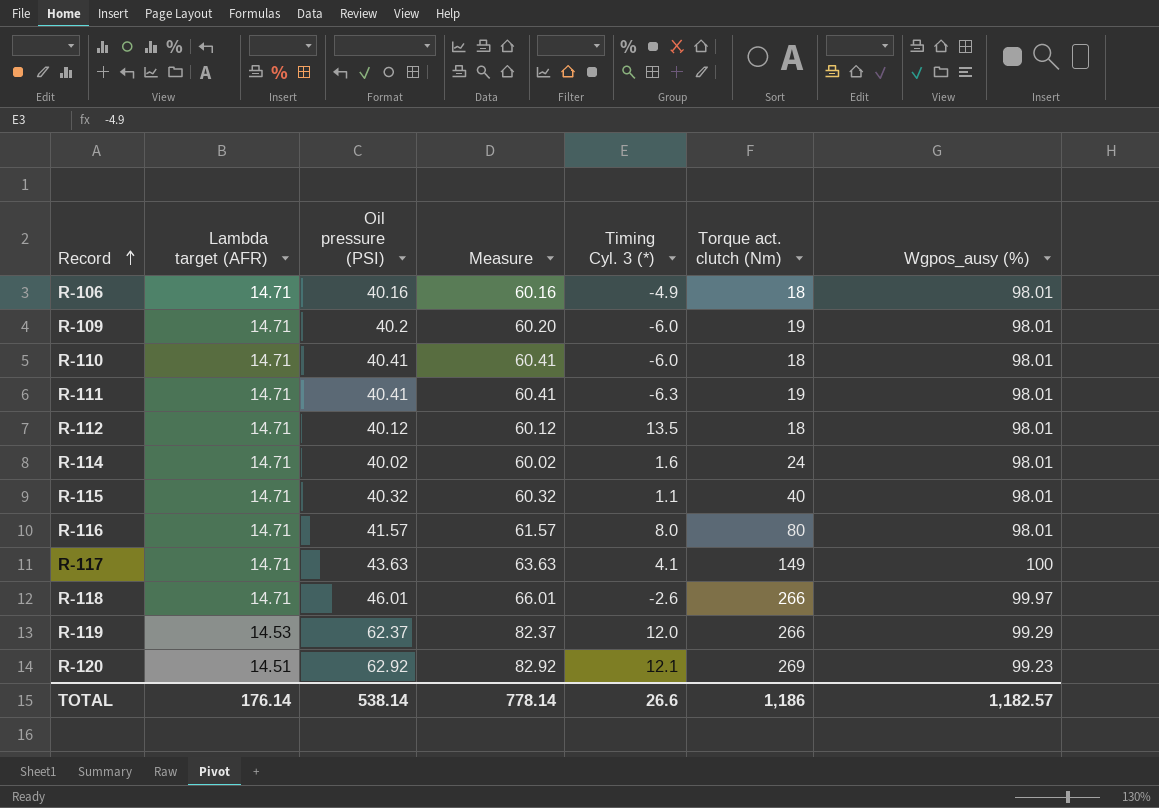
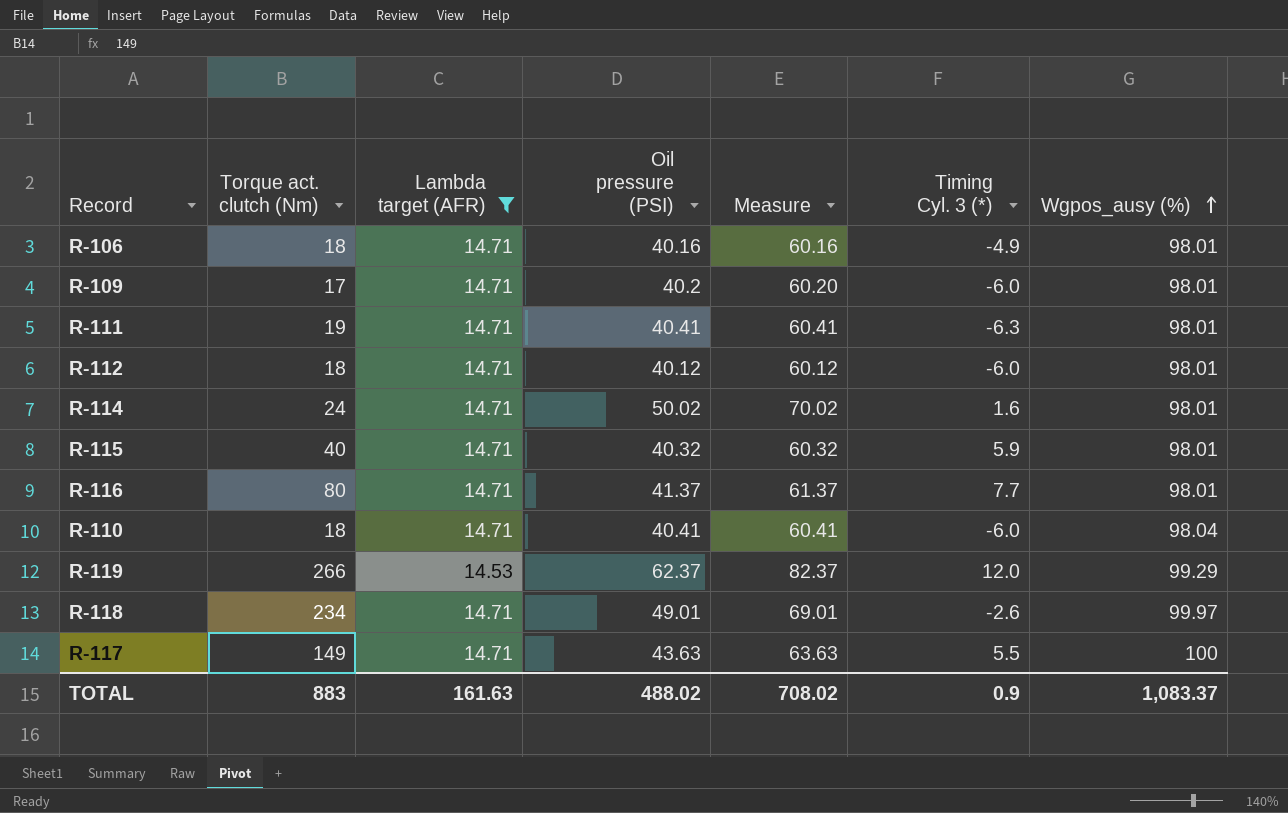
filter: none -> Lambda target (AFR) != 14.51
row order: Record ascending -> Wgpos_ausy (%) ascending
column Torque act. clutch (Nm) | position: 6 -> 2
R-109 | Torque act. clutch (Nm): 19 -> 17
R-112 | Timing Cyl. 3 (*): 13.5 -> -6.0
R-114 | Oil pressure (PSI): 40.02 -> 50.02
R-114 | Measure: 60.02 -> 70.02
R-115 | Timing Cyl. 3 (*): 1.1 -> 5.9
R-116 | Oil pressure (PSI): 41.57 -> 41.37
R-116 | Measure: 61.57 -> 61.37
R-116 | Timing Cyl. 3 (*): 8.0 -> 7.7
R-110 | Wgpos_ausy (%): 98.01 -> 98.04
R-118 | Torque act. clutch (Nm): 266 -> 234
R-118 | Oil pressure (PSI): 46.01 -> 49.01
R-118 | Measure: 66.01 -> 69.01
R-117 | Timing Cyl. 3 (*): 4.1 -> 5.5
TOTAL | Torque act. clutch (Nm): 1,186 -> 883
TOTAL | Lambda target (AFR): 176.14 -> 161.63
TOTAL | Oil pressure (PSI): 538.14 -> 488.02
TOTAL | Measure: 778.14 -> 708.02
TOTAL | Timing Cyl. 3 (*): 26.6 -> 0.9
TOTAL | Wgpos_ausy (%): 1,182.57 -> 1,083.37

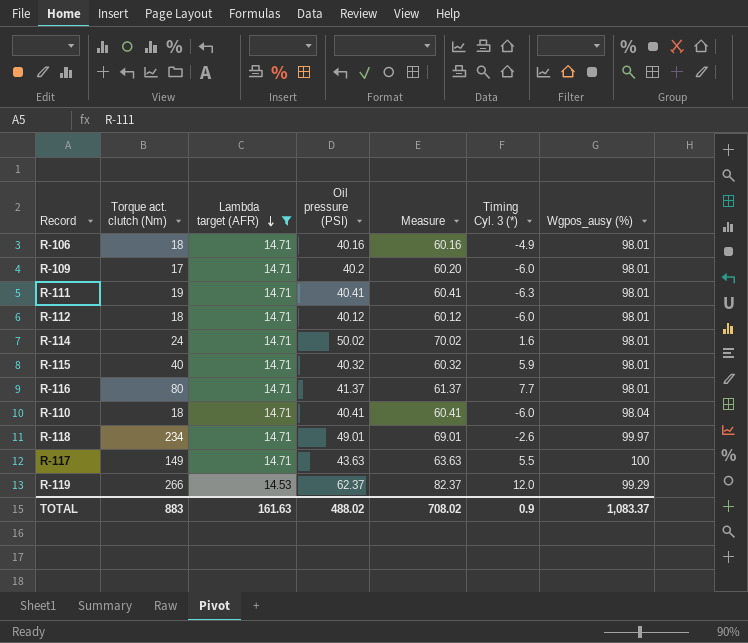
row order: Wgpos_ausy (%) ascending -> Lambda target (AFR) descending

